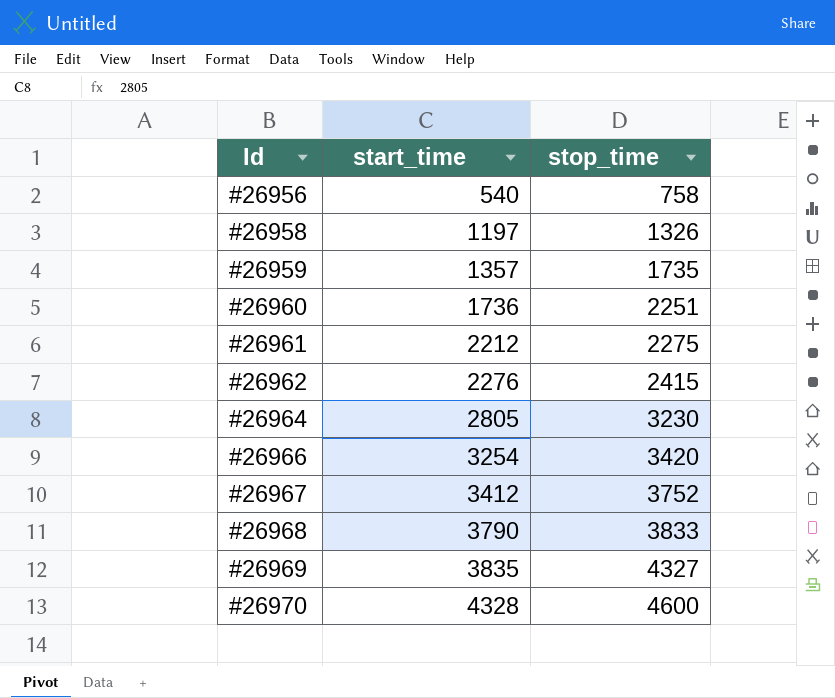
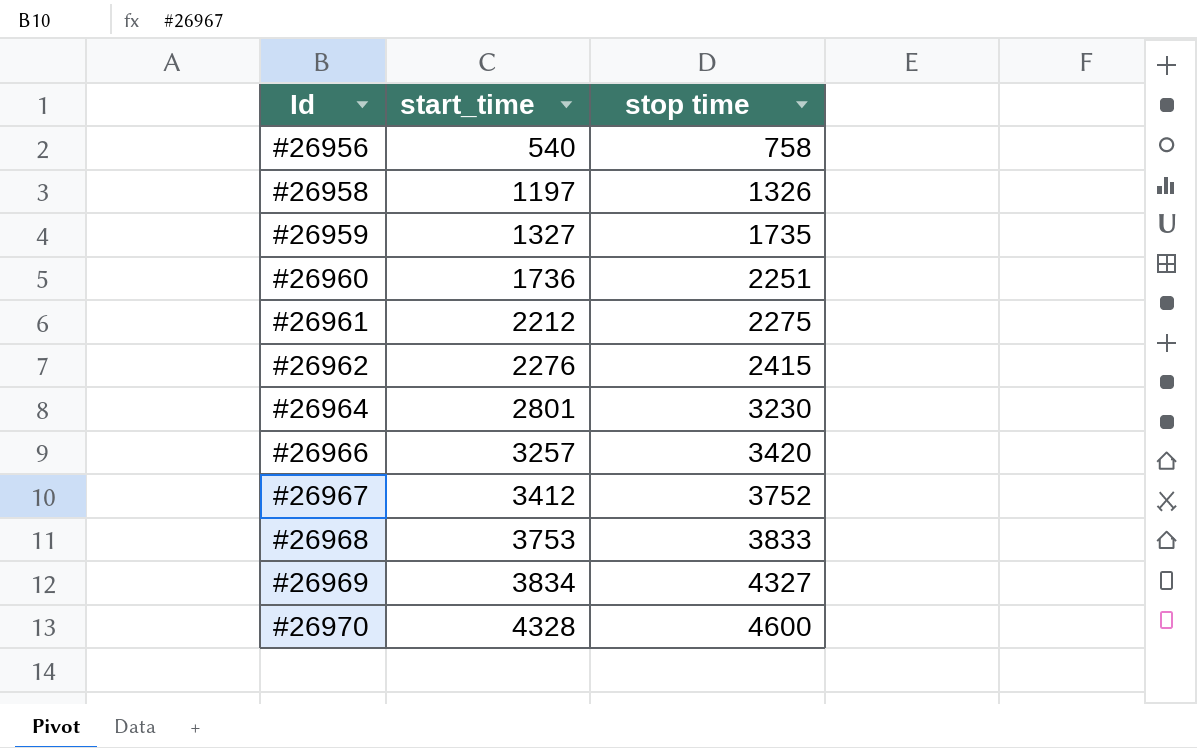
column name: stop_time -> stop time
#26959 | start_time: 1357 -> 1327
#26964 | start_time: 2805 -> 2801
#26966 | start_time: 3254 -> 3257
#26968 | start_time: 3790 -> 3753
#26969 | start_time: 3835 -> 3834

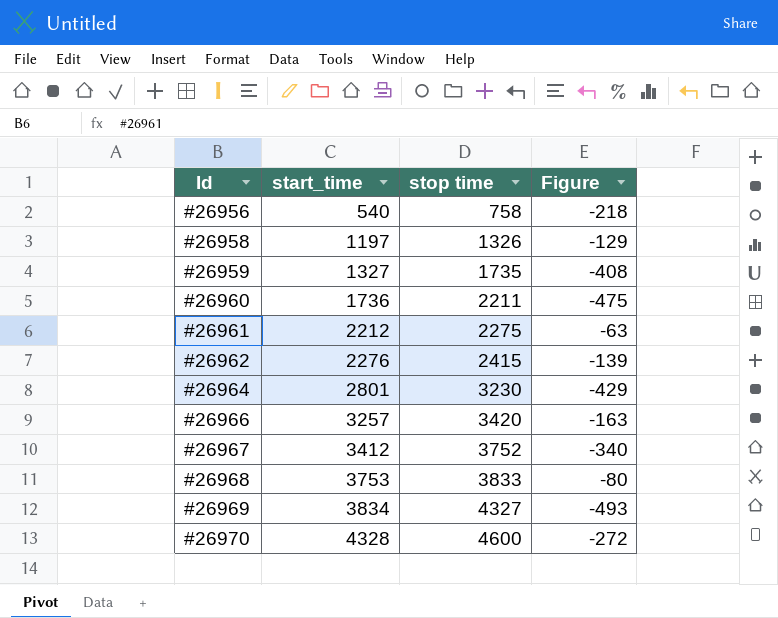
column Figure | formula: none -> [start_time] - [stop time]
#26960 | stop time: 2251 -> 2211

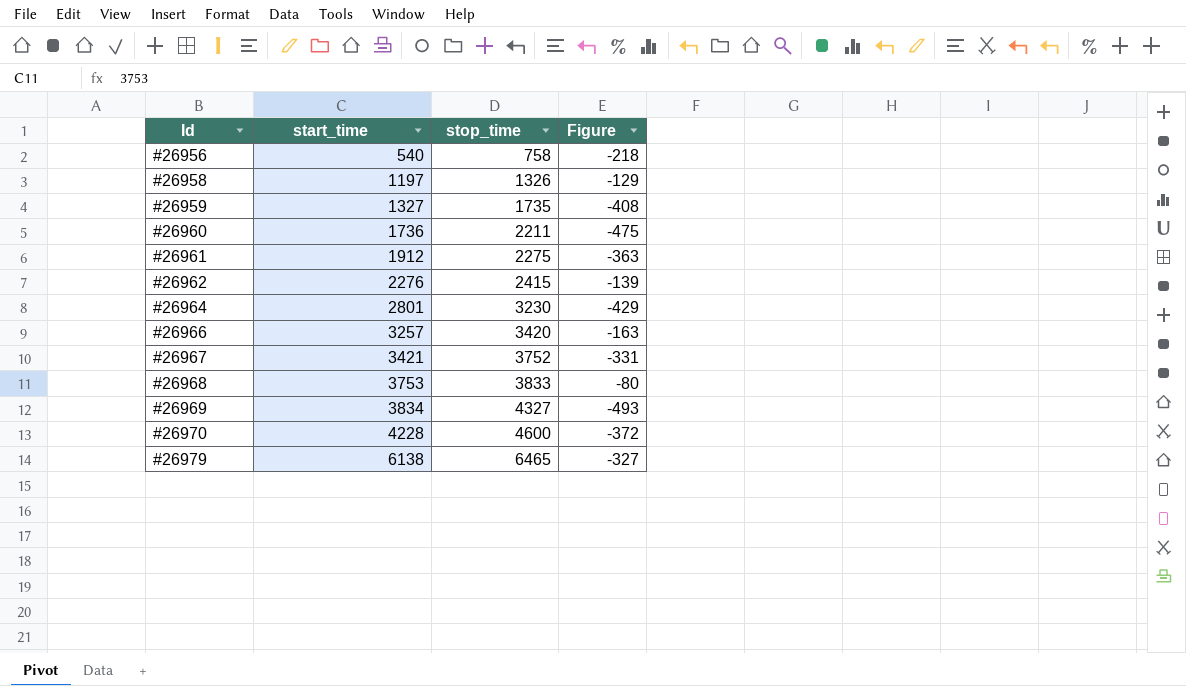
column name: stop time -> stop_time
#26961 | start_time: 2212 -> 1912
#26961 | Figure: -63 -> -363
#26967 | start_time: 3412 -> 3421
#26967 | Figure: -340 -> -331
#26970 | start_time: 4328 -> 4228
#26970 | Figure: -272 -> -372
row #26979: none -> 6138 | 6465 | -327

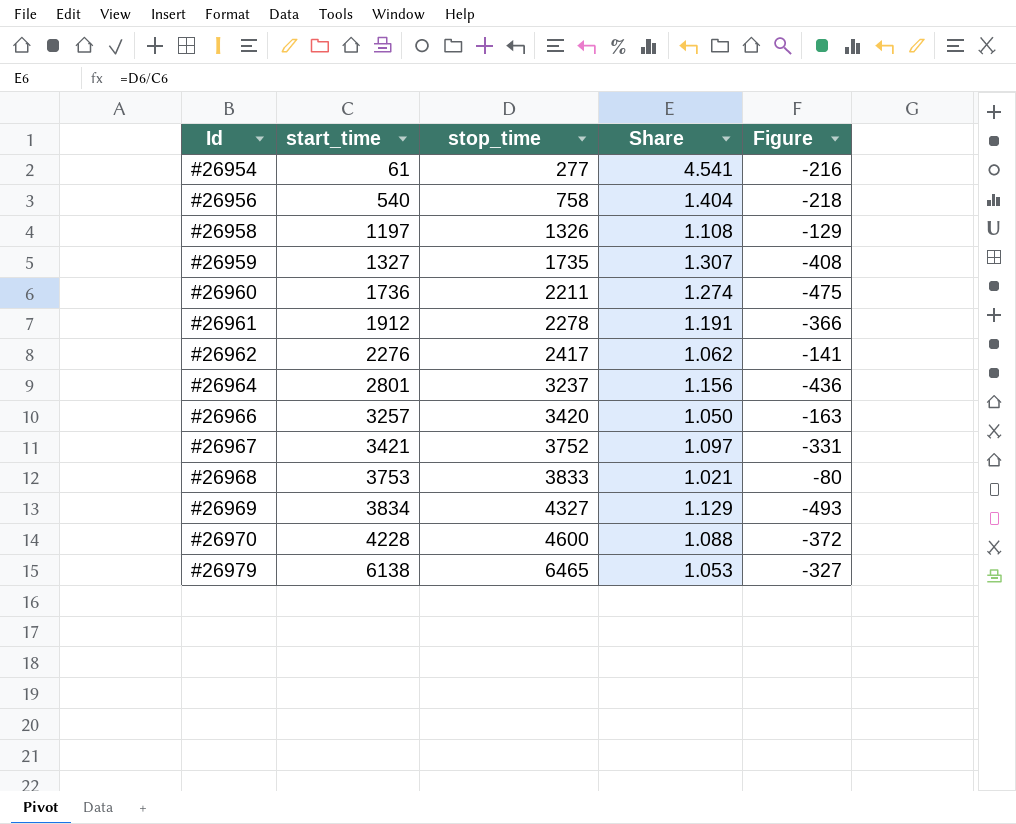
column Share | formula: none -> [stop_time] / [start_time]
row #26954: none -> 61 | 277 | 4.541 | -216
#26961 | stop_time: 2275 -> 2278
#26961 | Figure: -363 -> -366
#26962 | stop_time: 2415 -> 2417
#26962 | Figure: -139 -> -141
#26964 | stop_time: 3230 -> 3237
#26964 | Figure: -429 -> -436

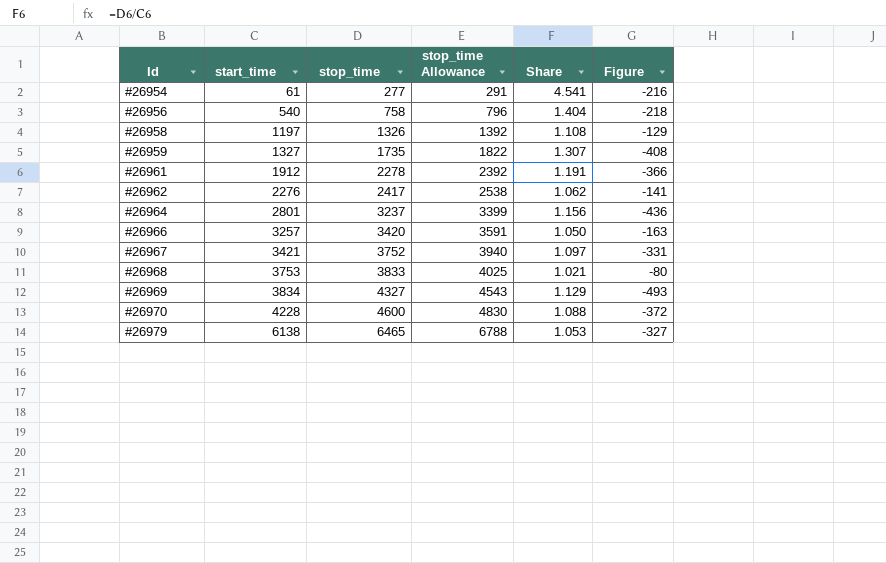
column stop_time Allowance | formula: none -> [stop_time] * 1.05
row #26960: 1736 | 2211 | 1.274 | -475 -> none

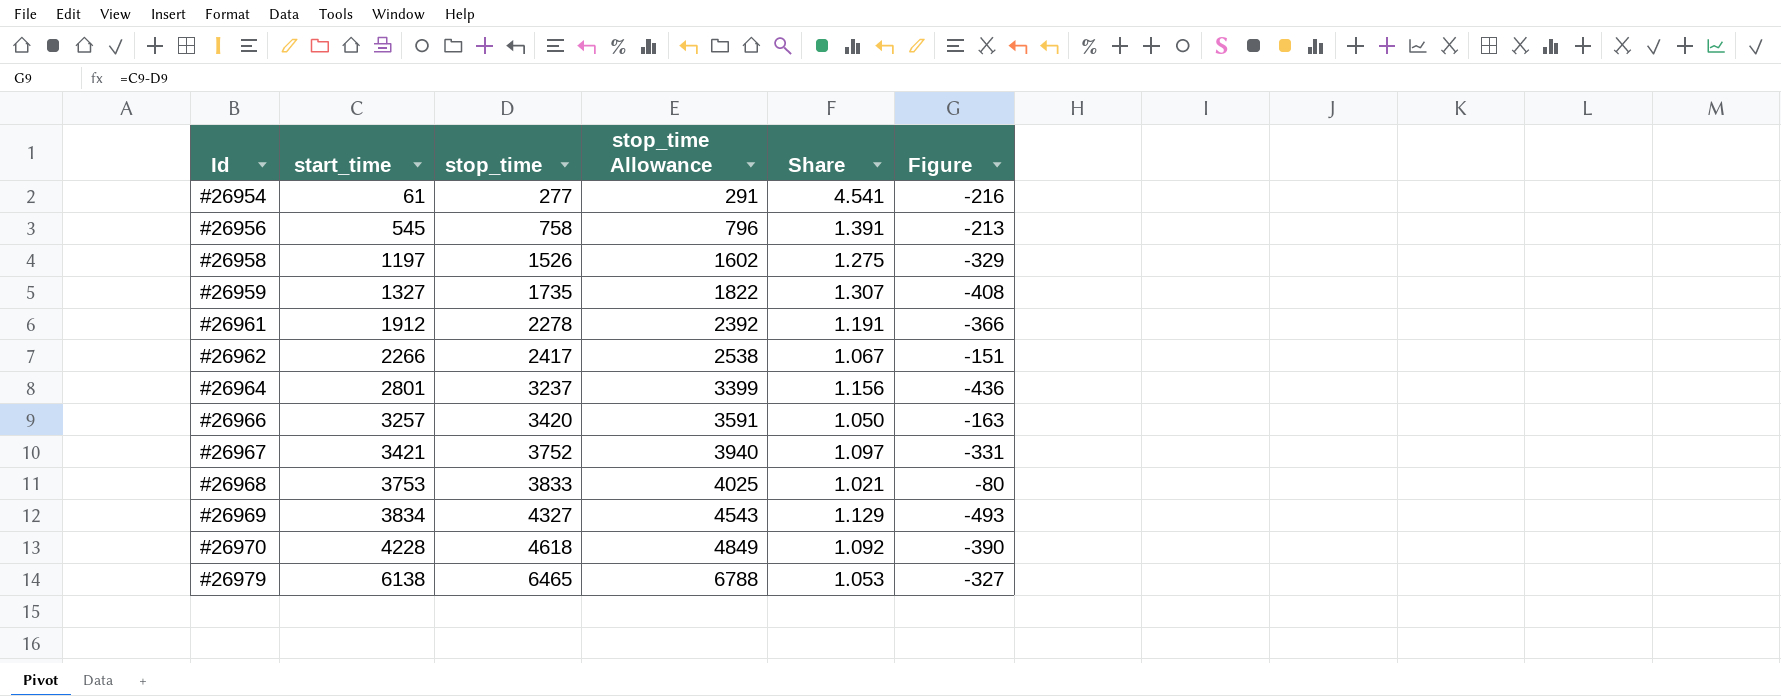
#26956 | start_time: 540 -> 545
#26956 | Share: 1.404 -> 1.391
#26956 | Figure: -218 -> -213
#26958 | stop_time: 1326 -> 1526
#26958 | stop_time Allowance: 1392 -> 1602
#26958 | Share: 1.108 -> 1.275
#26958 | Figure: -129 -> -329
#26962 | start_time: 2276 -> 2266
#26962 | Share: 1.062 -> 1.067
#26962 | Figure: -141 -> -151
#26970 | stop_time: 4600 -> 4618
#26970 | stop_time Allowance: 4830 -> 4849
#26970 | Share: 1.088 -> 1.092
#26970 | Figure: -372 -> -390

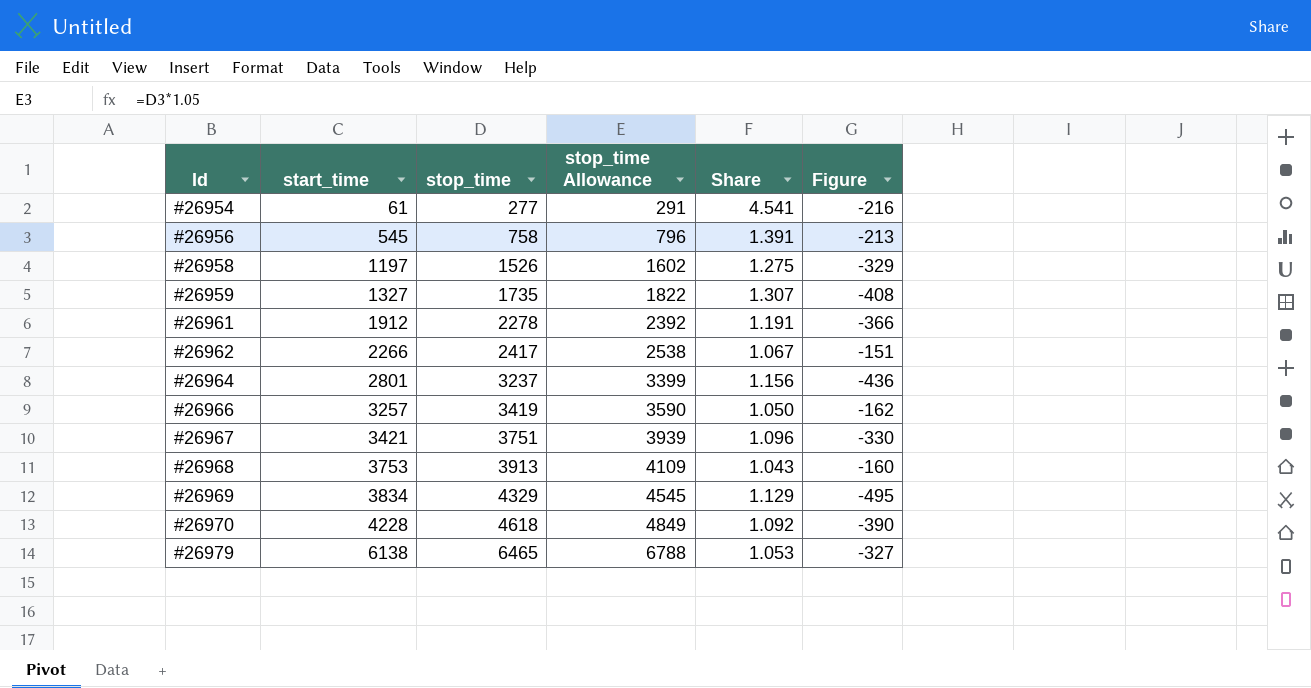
#26966 | stop_time: 3420 -> 3419
#26966 | stop_time Allowance: 3591 -> 3590
#26966 | Figure: -163 -> -162
#26967 | stop_time: 3752 -> 3751
#26967 | stop_time Allowance: 3940 -> 3939
#26967 | Share: 1.097 -> 1.096
#26967 | Figure: -331 -> -330
#26968 | stop_time: 3833 -> 3913
#26968 | stop_time Allowance: 4025 -> 4109
#26968 | Share: 1.021 -> 1.043
#26968 | Figure: -80 -> -160
#26969 | stop_time: 4327 -> 4329
#26969 | stop_time Allowance: 4543 -> 4545
#26969 | Figure: -493 -> -495

